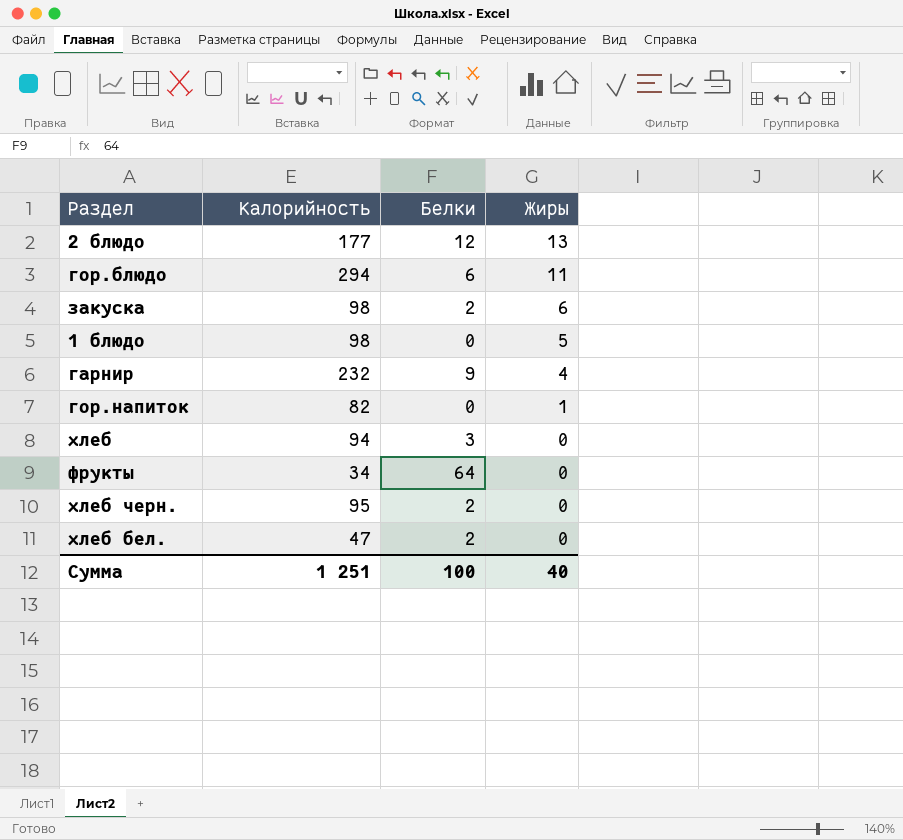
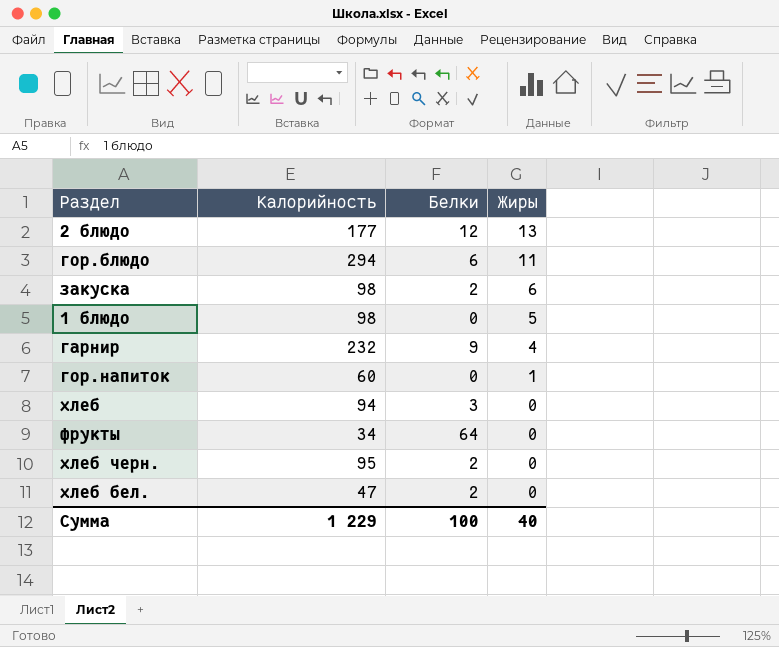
гор.напиток | Калорийность: 82 -> 60
Сумма | Калорийность: 1 251 -> 1 229

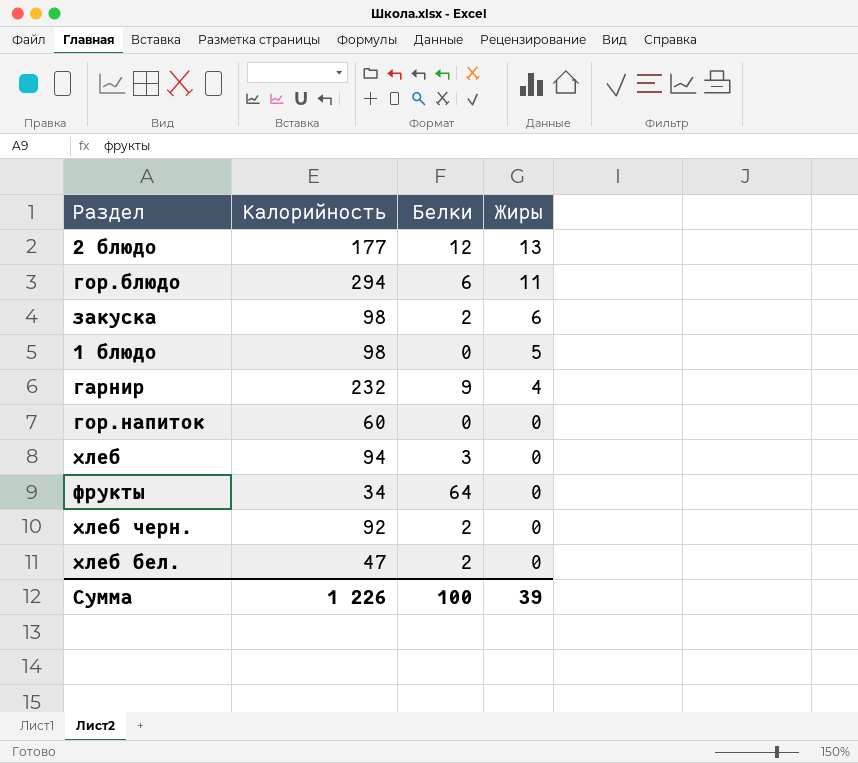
гор.напиток | Жиры: 1 -> 0
хлеб черн. | Калорийность: 95 -> 92
Сумма | Калорийность: 1 229 -> 1 226
Сумма | Жиры: 40 -> 39

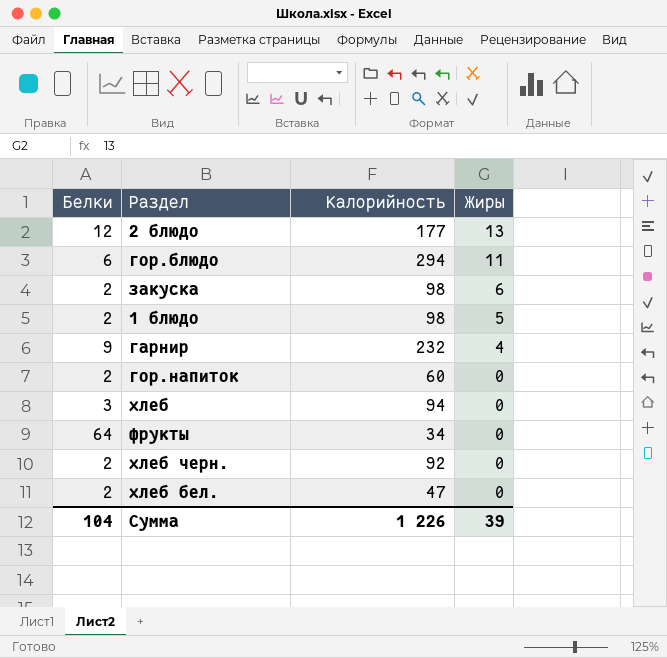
column Белки | position: 3 -> 1
1 блюдо | Белки: 0 -> 2
гор.напиток | Белки: 0 -> 2
Сумма | Белки: 100 -> 104

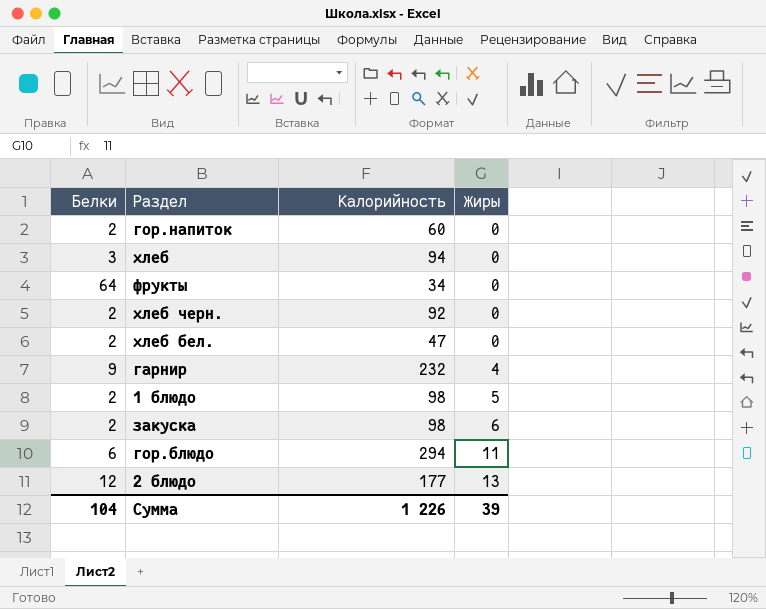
row order: Жиры descending -> Жиры ascending

